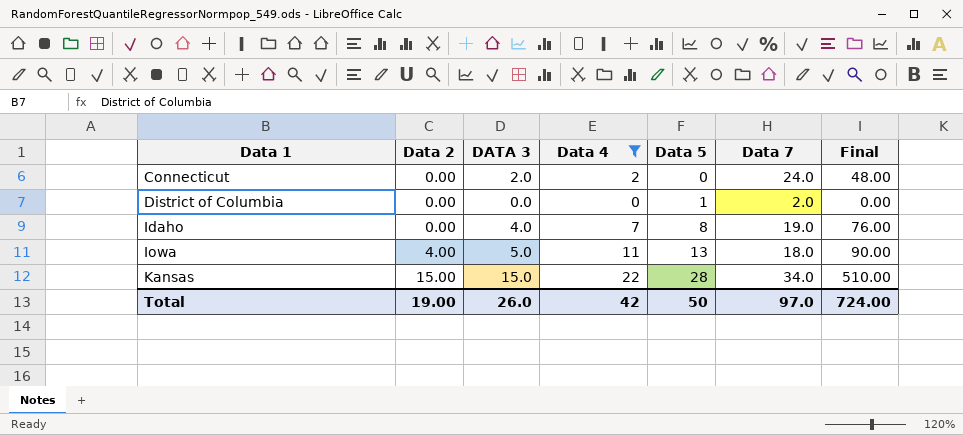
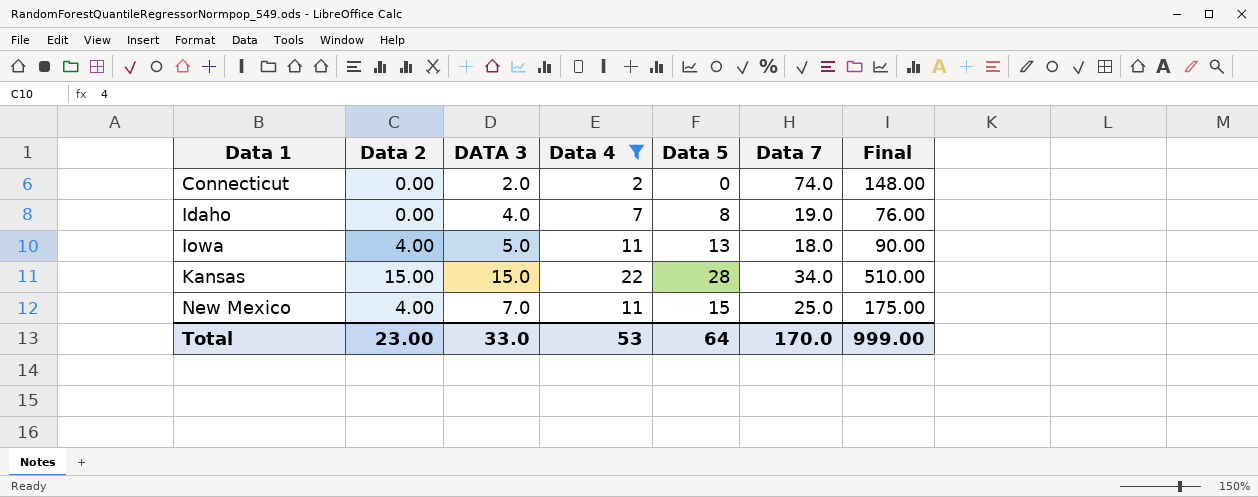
row District of Columbia: 0.00 | 0.0 | 0 | 1 | 2.0 | 0.00 -> none
Connecticut | Data 7: 24.0 -> 74.0
Connecticut | Final: 48.00 -> 148.00
row New Mexico: none -> 4.00 | 7.0 | 11 | 15 | 25.0 | 175.00
Total | Data 2: 19.00 -> 23.00
Total | DATA 3: 26.0 -> 33.0
Total | Data 4: 42 -> 53
Total | Data 5: 50 -> 64
Total | Data 7: 97.0 -> 170.0
Total | Final: 724.00 -> 999.00

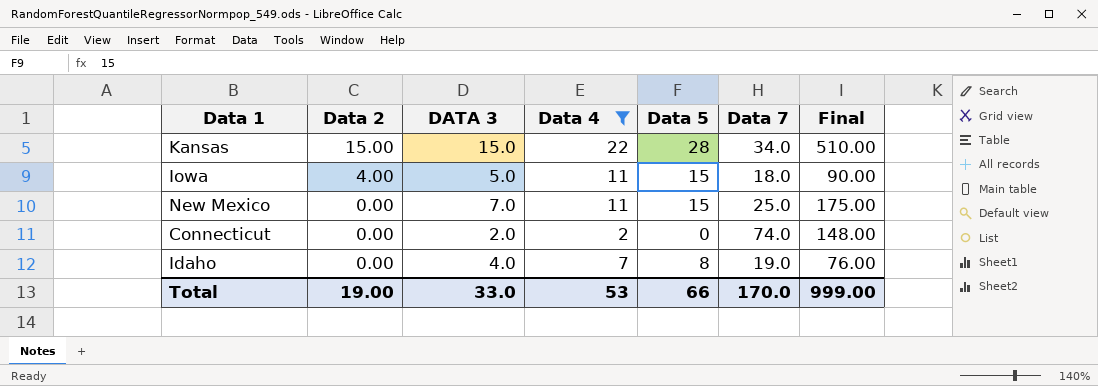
row order: Data 1 ascending -> Data 2 descending
Iowa | Data 5: 13 -> 15
New Mexico | Data 2: 4.00 -> 0.00
Total | Data 2: 23.00 -> 19.00
Total | Data 5: 64 -> 66

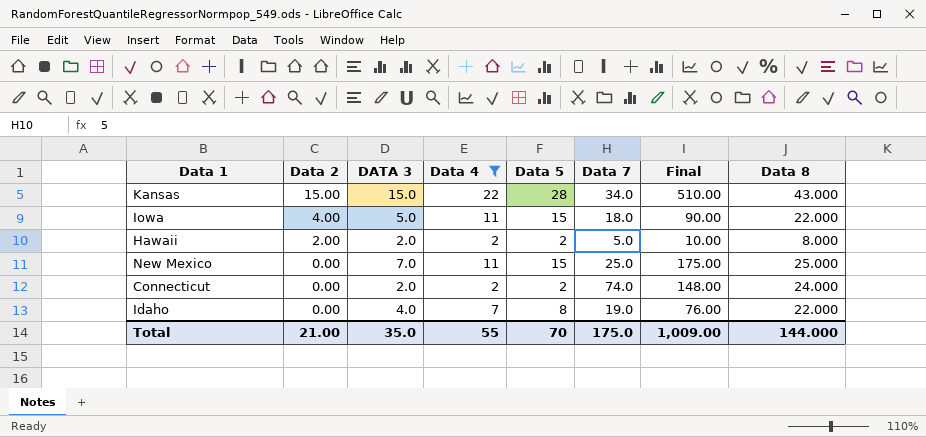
column Data 8 | position: none -> 8
row Hawaii: none -> 2.00 | 2.0 | 2 | 2 | 5.0 | 10.00 | 8.000
Connecticut | Data 5: 0 -> 2
Total | Data 2: 19.00 -> 21.00
Total | DATA 3: 33.0 -> 35.0
Total | Data 4: 53 -> 55
Total | Data 5: 66 -> 70
Total | Data 7: 170.0 -> 175.0
Total | Final: 999.00 -> 1,009.00

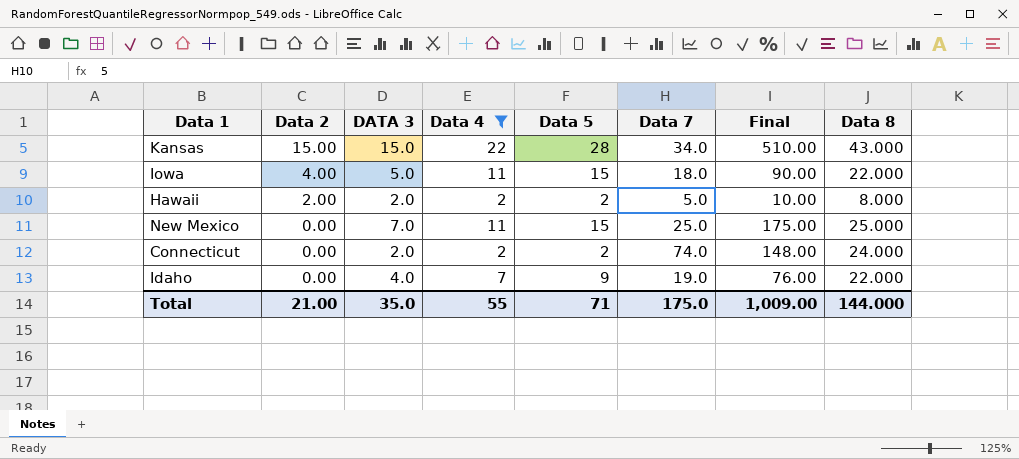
Idaho | Data 5: 8 -> 9
Total | Data 5: 70 -> 71

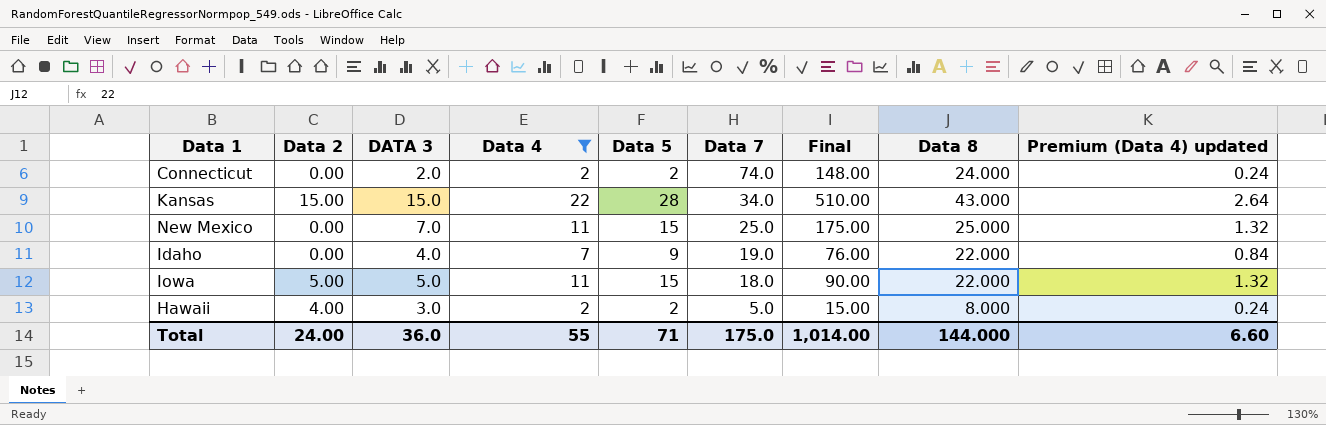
row order: Data 2 descending -> Data 7 descending
column Premium (Data 4) updated | formula: none -> [Data 4] * 0.12
Iowa | Data 2: 4.00 -> 5.00
Hawaii | Data 2: 2.00 -> 4.00
Hawaii | DATA 3: 2.0 -> 3.0
Hawaii | Final: 10.00 -> 15.00
Total | Data 2: 21.00 -> 24.00
Total | DATA 3: 35.0 -> 36.0
Total | Final: 1,009.00 -> 1,014.00

